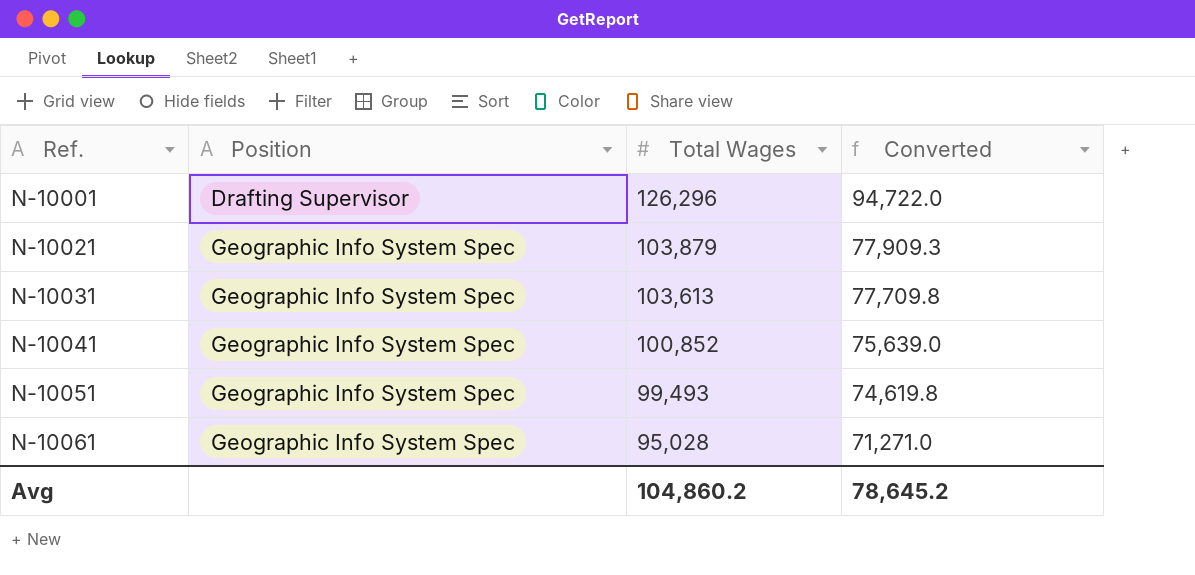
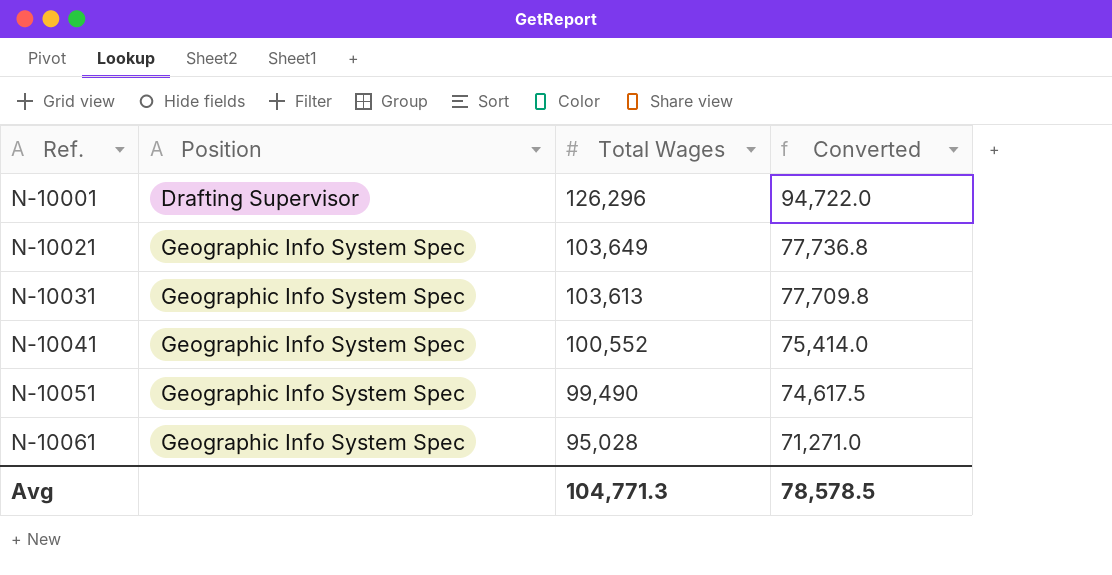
N-10021 | Total Wages: 103,879 -> 103,649
N-10021 | Converted: 77,909.3 -> 77,736.8
N-10041 | Total Wages: 100,852 -> 100,552
N-10041 | Converted: 75,639.0 -> 75,414.0
N-10051 | Total Wages: 99,493 -> 99,490
N-10051 | Converted: 74,619.8 -> 74,617.5
Avg | Total Wages: 104,860.2 -> 104,771.3
Avg | Converted: 78,645.2 -> 78,578.5

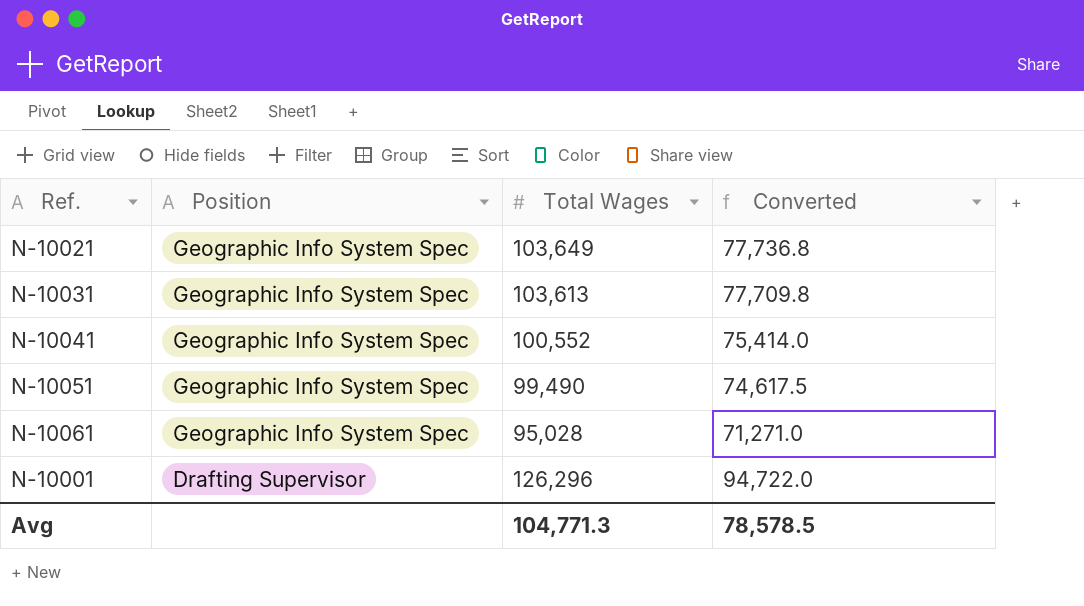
row order: Ref. ascending -> Position descending

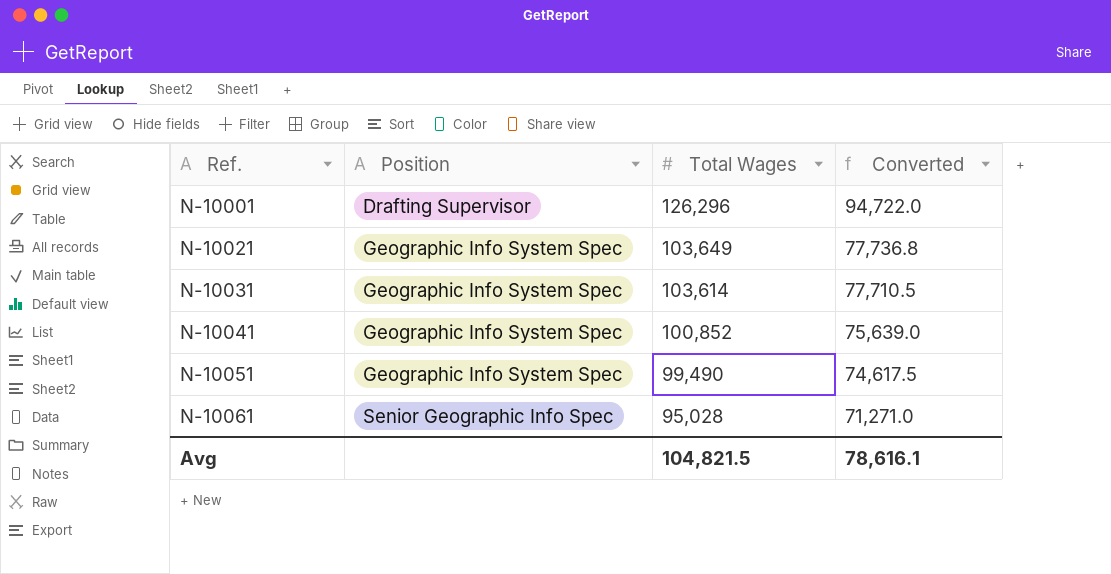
row order: Position descending -> Ref. ascending
N-10031 | Total Wages: 103,613 -> 103,614
N-10031 | Converted: 77,709.8 -> 77,710.5
N-10041 | Total Wages: 100,552 -> 100,852
N-10041 | Converted: 75,414.0 -> 75,639.0
N-10061 | Position: Geographic Info System Spec -> Senior Geographic Info Spec
Avg | Total Wages: 104,771.3 -> 104,821.5
Avg | Converted: 78,578.5 -> 78,616.1

